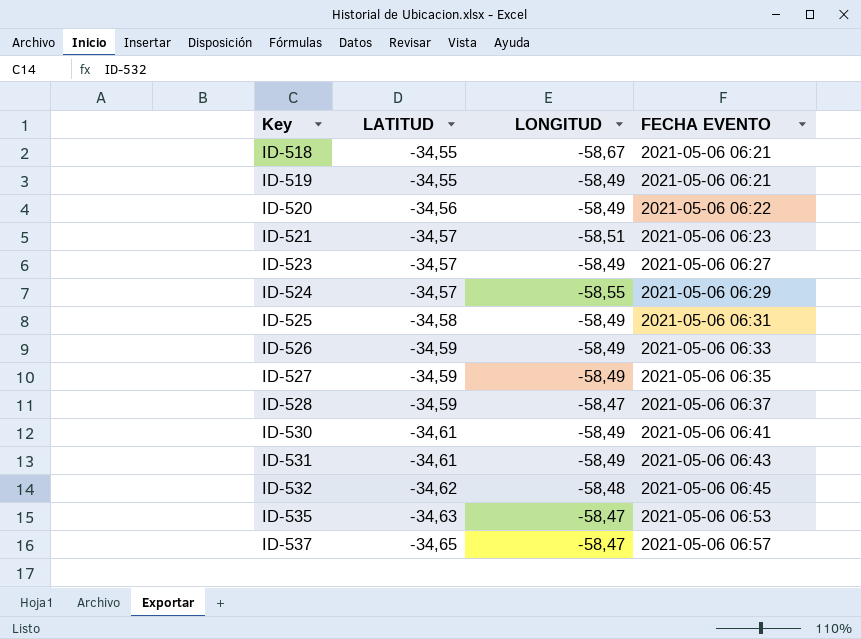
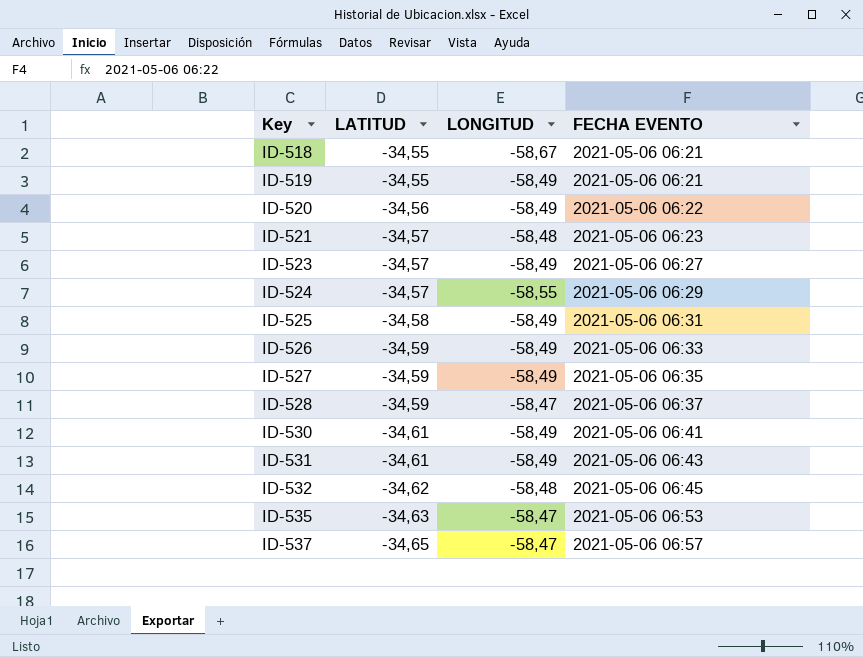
ID-521 | LONGITUD: -58,51 -> -58,48

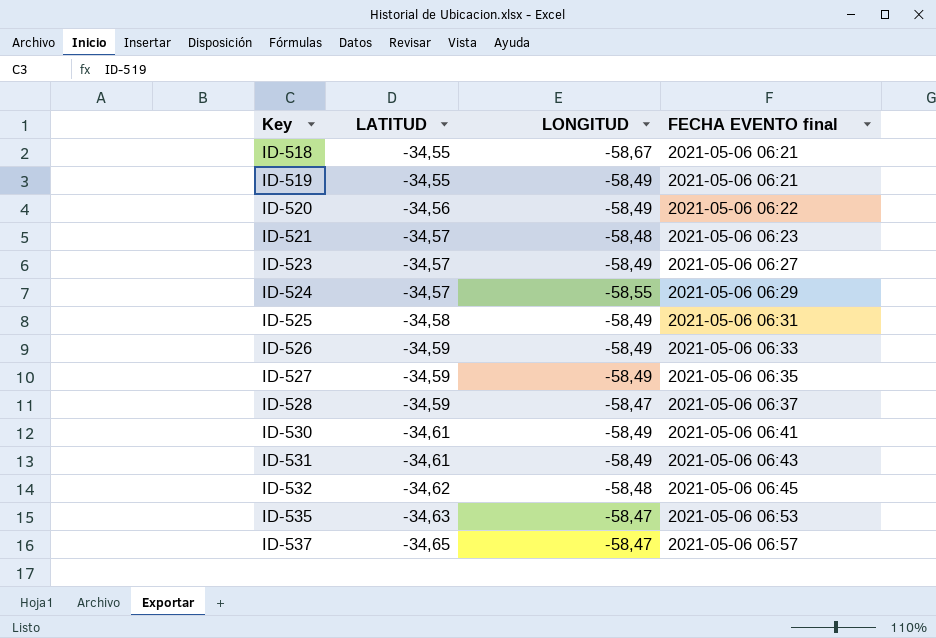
column name: FECHA EVENTO -> FECHA EVENTO final

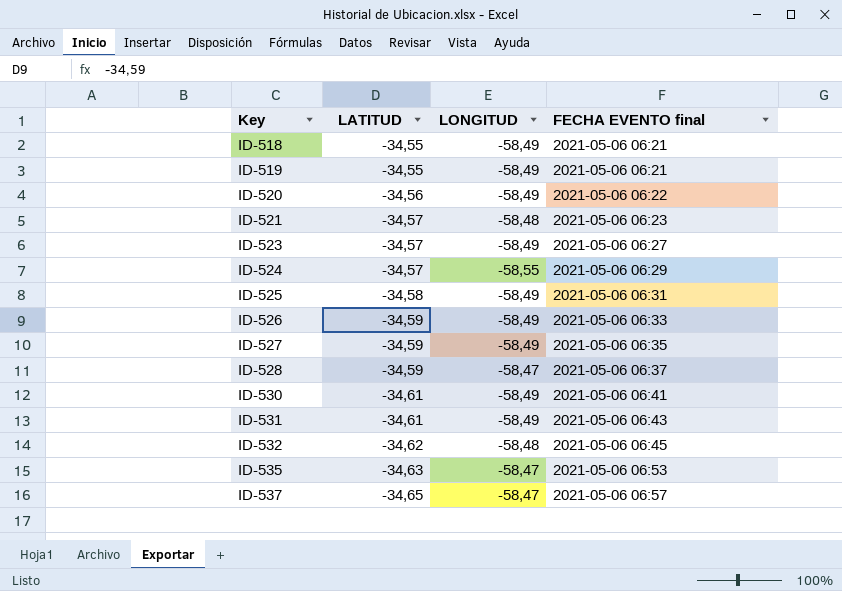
ID-518 | LONGITUD: -58,67 -> -58,49

